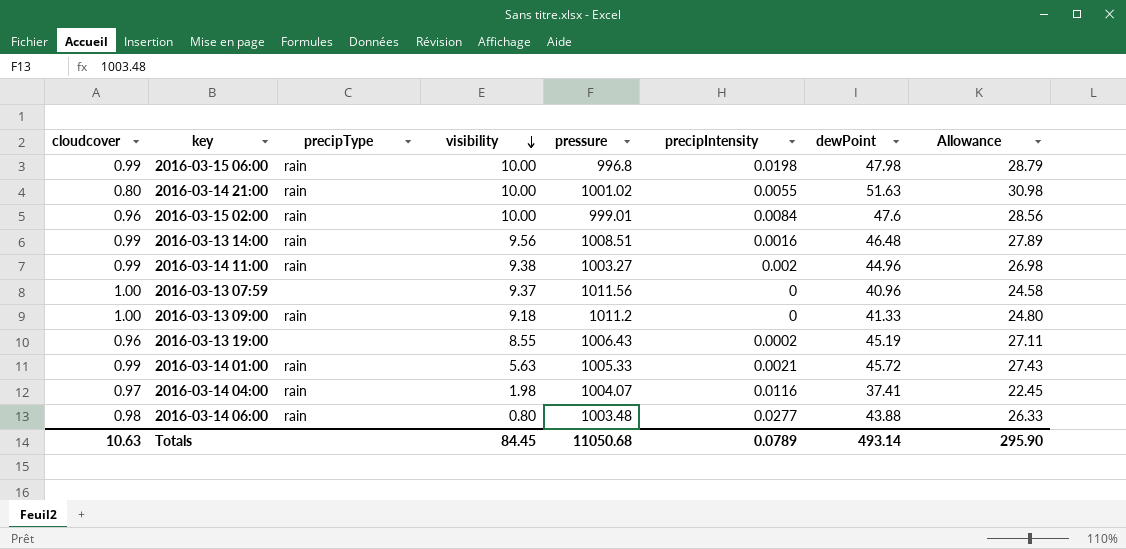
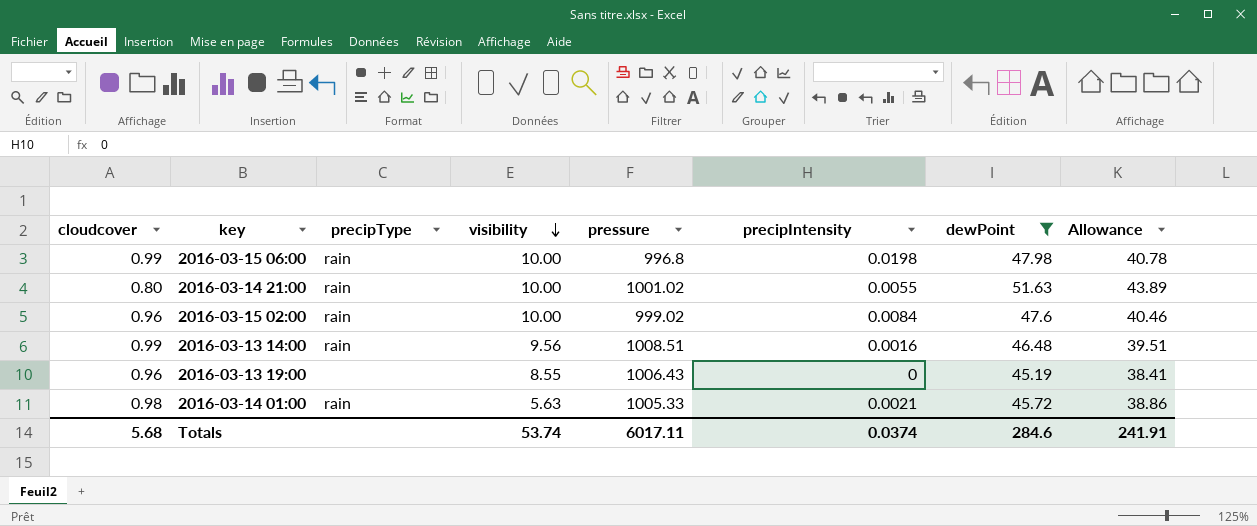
filter: none -> dewPoint >= 45.19
column Allowance | formula: [dewPoint] * 0.6 -> [dewPoint] * 0.85
2016-03-15 02:00 | pressure: 999.01 -> 999.02
2016-03-13 19:00 | precipIntensity: 0.0002 -> 0
2016-03-14 01:00 | cloudcover: 0.99 -> 0.98
Totals | cloudcover: 10.63 -> 5.68
Totals | visibility: 84.45 -> 53.74
Totals | pressure: 11050.68 -> 6017.11
Totals | precipIntensity: 0.0789 -> 0.0374
Totals | dewPoint: 493.14 -> 284.6
Totals | Allowance: 295.90 -> 241.91

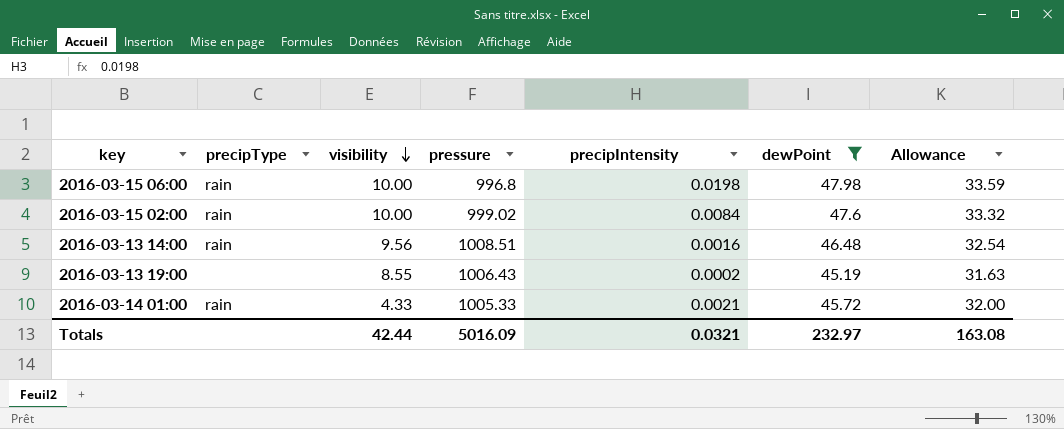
column cloudcover | position: 1 -> none
column Allowance | formula: [dewPoint] * 0.85 -> [dewPoint] * 0.7
row 2016-03-14 21:00: 0.80 | rain | 10.00 | 1001.02 | 0.0055 | 51.63 | 43.89 -> none
2016-03-13 19:00 | precipIntensity: 0 -> 0.0002
2016-03-14 01:00 | visibility: 5.63 -> 4.33
Totals | visibility: 53.74 -> 42.44
Totals | pressure: 6017.11 -> 5016.09
Totals | precipIntensity: 0.0374 -> 0.0321
Totals | dewPoint: 284.6 -> 232.97
Totals | Allowance: 241.91 -> 163.08

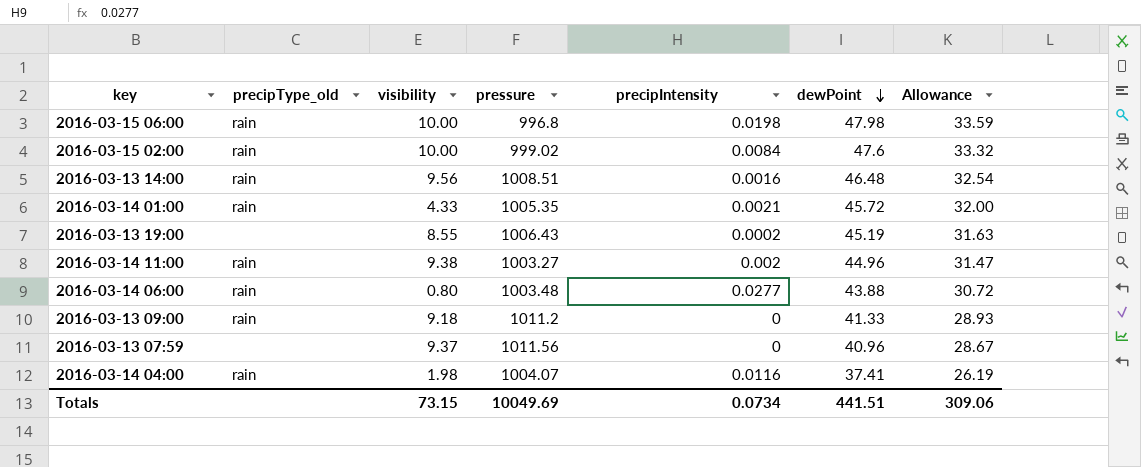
filter: dewPoint >= 45.19 -> none
row order: visibility descending -> dewPoint descending
column name: precipType -> precipType_old
2016-03-14 01:00 | pressure: 1005.33 -> 1005.35
Totals | visibility: 42.44 -> 73.15
Totals | pressure: 5016.09 -> 10049.69
Totals | precipIntensity: 0.0321 -> 0.0734
Totals | dewPoint: 232.97 -> 441.51
Totals | Allowance: 163.08 -> 309.06

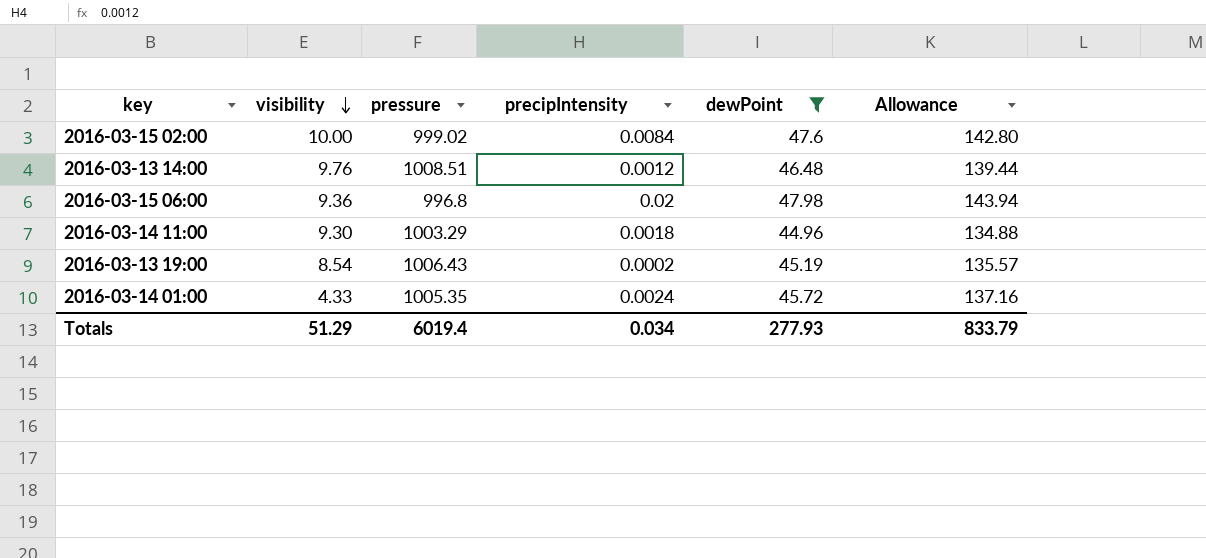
filter: none -> dewPoint >= 44.96
row order: dewPoint descending -> visibility descending
column precipType_old | position: 2 -> none
column Allowance | formula: [dewPoint] * 0.7 -> [dewPoint] * 3
2016-03-13 14:00 | visibility: 9.56 -> 9.76
2016-03-13 14:00 | precipIntensity: 0.0016 -> 0.0012
2016-03-15 06:00 | visibility: 10.00 -> 9.36
2016-03-15 06:00 | precipIntensity: 0.0198 -> 0.02
2016-03-14 11:00 | visibility: 9.38 -> 9.30
2016-03-14 11:00 | pressure: 1003.27 -> 1003.29
2016-03-14 11:00 | precipIntensity: 0.002 -> 0.0018
2016-03-13 19:00 | visibility: 8.55 -> 8.54
2016-03-14 01:00 | precipIntensity: 0.0021 -> 0.0024
Totals | visibility: 73.15 -> 51.29
Totals | pressure: 10049.69 -> 6019.4
Totals | precipIntensity: 0.0734 -> 0.034
Totals | dewPoint: 441.51 -> 277.93
Totals | Allowance: 309.06 -> 833.79

